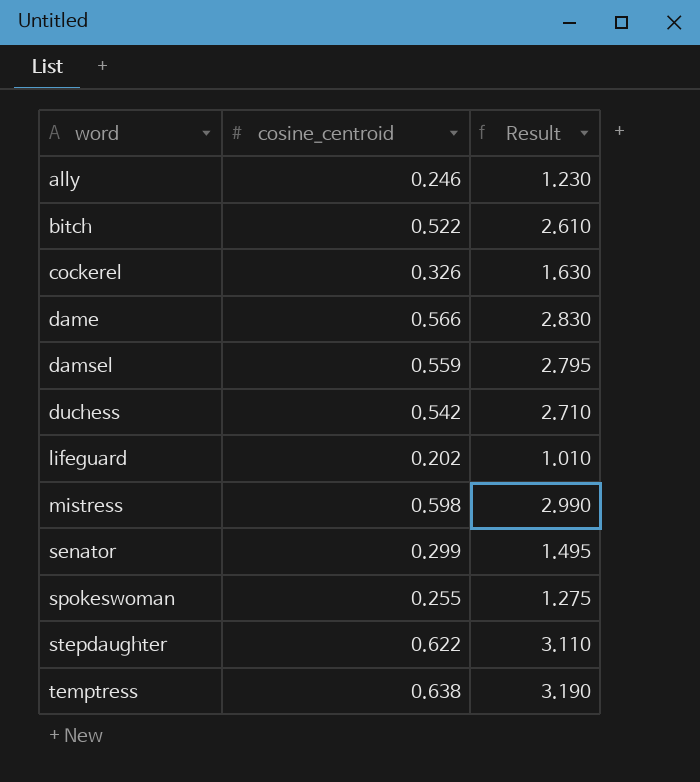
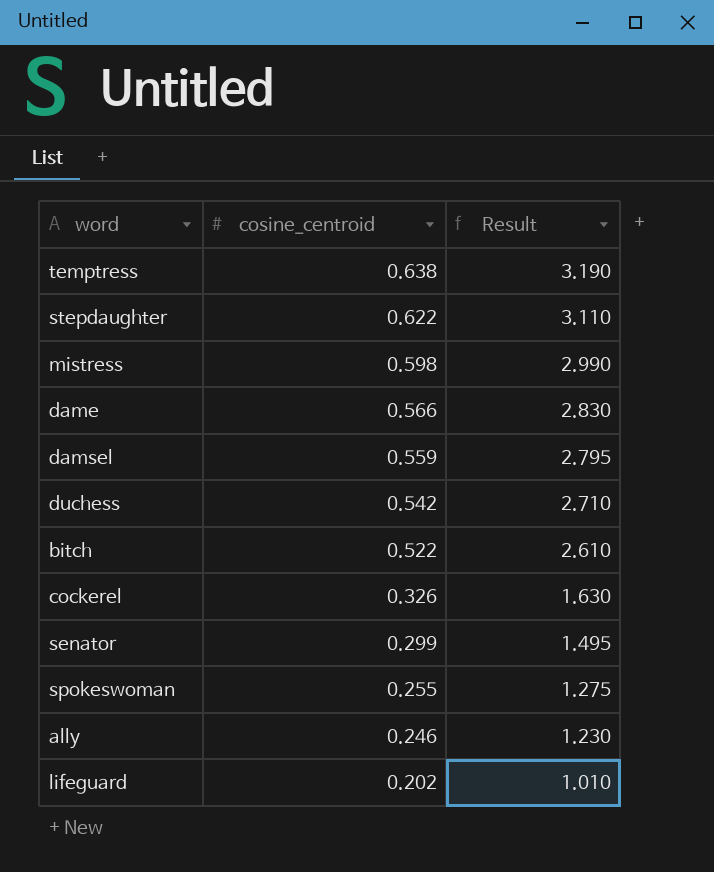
row order: word ascending -> cosine_centroid descending

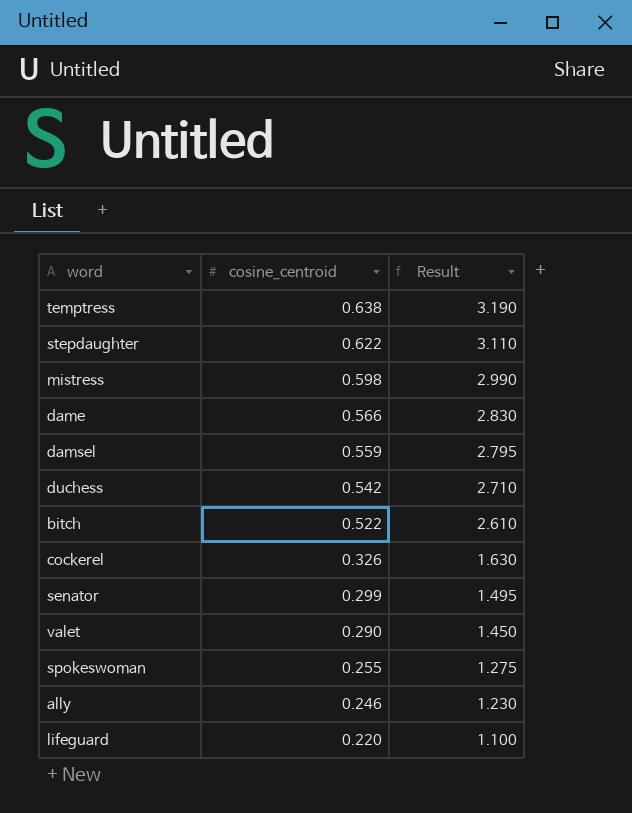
row valet: none -> 0.290 | 1.450
lifeguard | cosine_centroid: 0.202 -> 0.220
lifeguard | Result: 1.010 -> 1.100

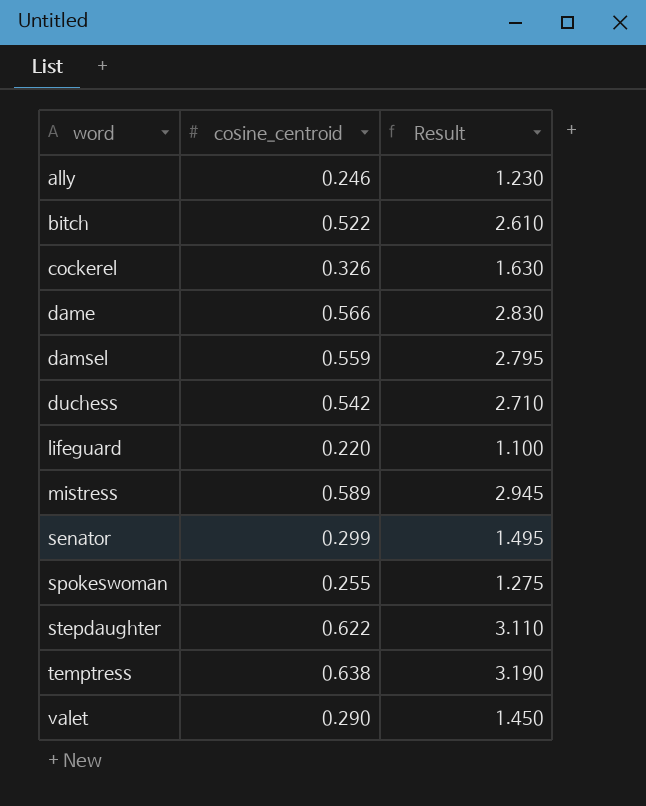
row order: cosine_centroid descending -> word ascending
mistress | cosine_centroid: 0.598 -> 0.589
mistress | Result: 2.990 -> 2.945

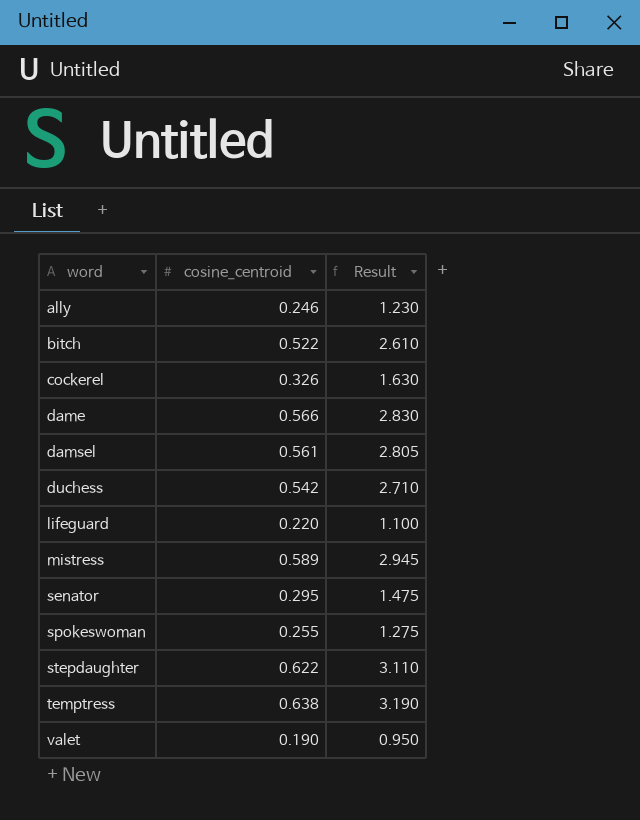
damsel | cosine_centroid: 0.559 -> 0.561
damsel | Result: 2.795 -> 2.805
senator | cosine_centroid: 0.299 -> 0.295
senator | Result: 1.495 -> 1.475
valet | cosine_centroid: 0.290 -> 0.190
valet | Result: 1.450 -> 0.950

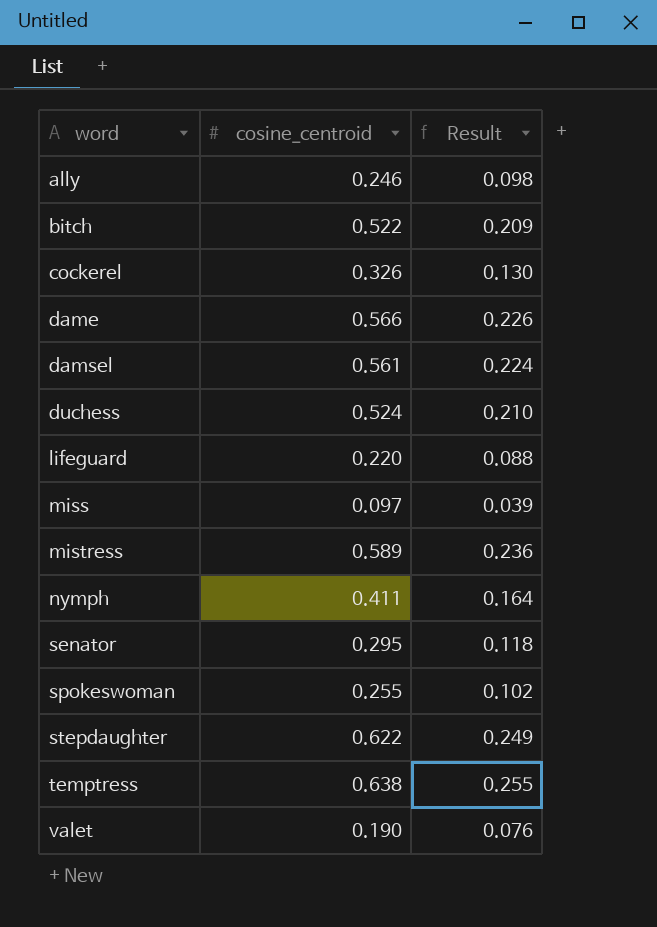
column Result | formula: [cosine_centroid] * 5 -> [cosine_centroid] * 0.4
duchess | cosine_centroid: 0.542 -> 0.524
row miss: none -> 0.097 | 0.039
row nymph: none -> 0.411 | 0.164

